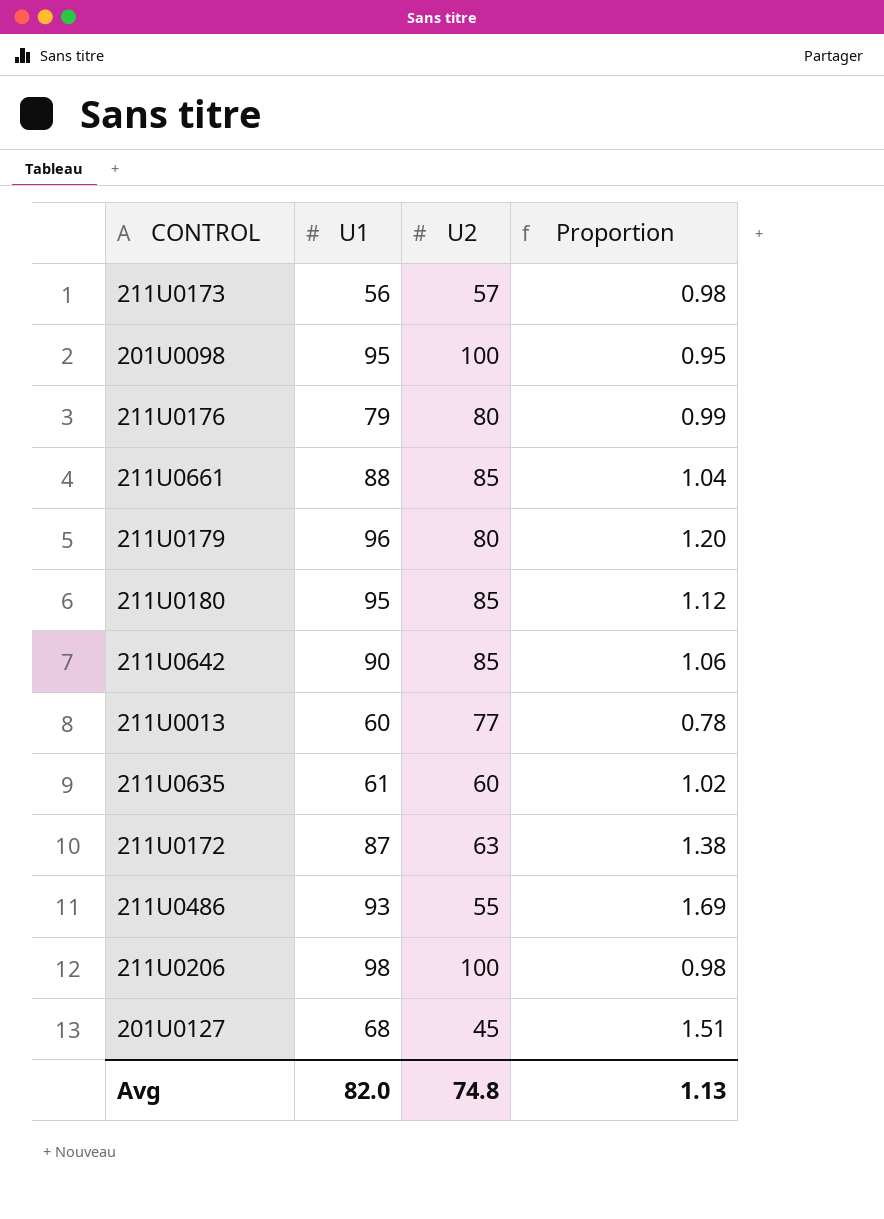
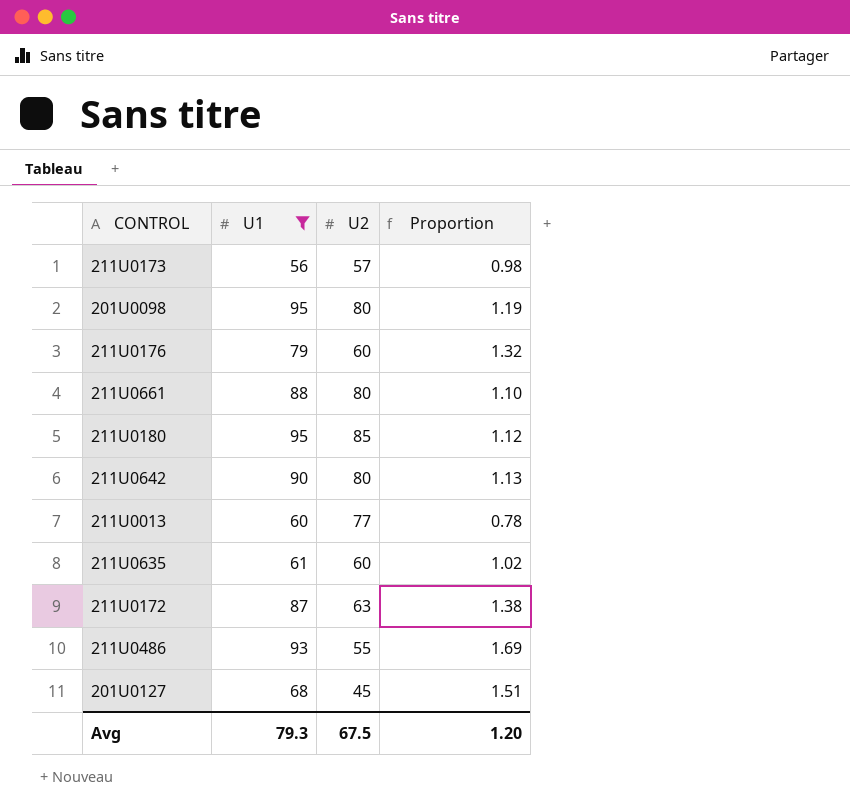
filter: none -> U1 <= 95
201U0098 | U2: 100 -> 80
201U0098 | Proportion: 0.95 -> 1.19
211U0176 | U2: 80 -> 60
211U0176 | Proportion: 0.99 -> 1.32
211U0661 | U2: 85 -> 80
211U0661 | Proportion: 1.04 -> 1.10
211U0642 | U2: 85 -> 80
211U0642 | Proportion: 1.06 -> 1.13
Avg | U1: 82.0 -> 79.3
Avg | U2: 74.8 -> 67.5
Avg | Proportion: 1.13 -> 1.20

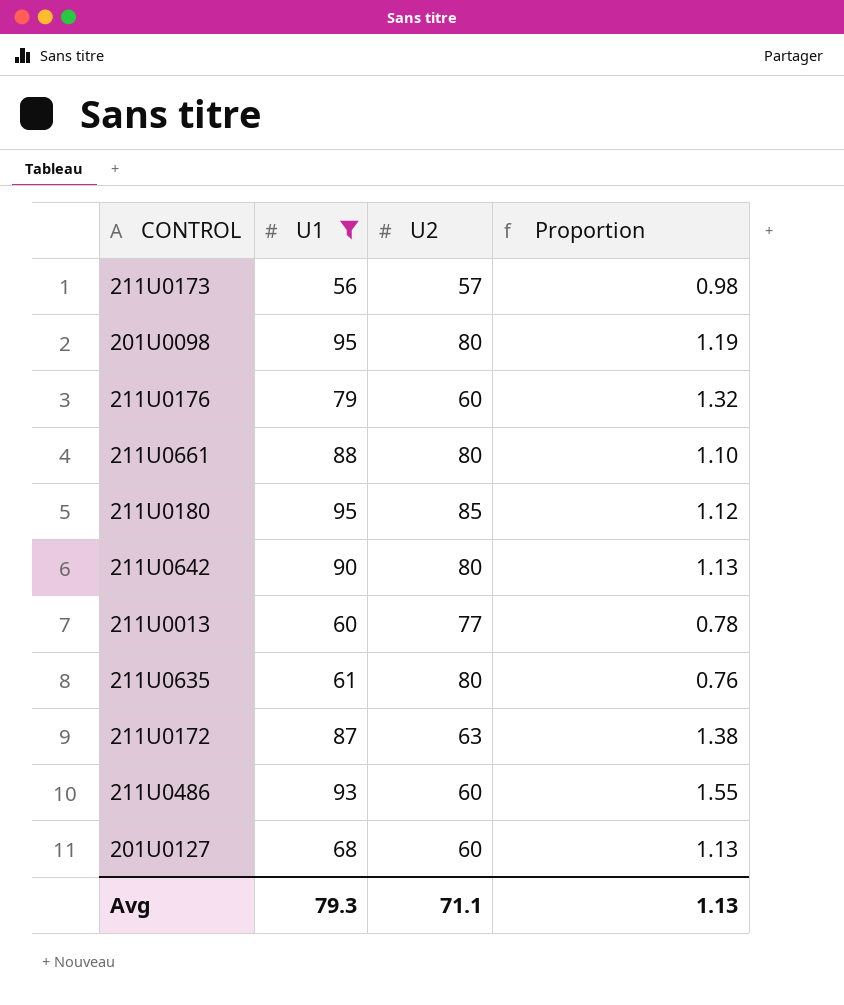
211U0635 | U2: 60 -> 80
211U0635 | Proportion: 1.02 -> 0.76
211U0486 | U2: 55 -> 60
211U0486 | Proportion: 1.69 -> 1.55
201U0127 | U2: 45 -> 60
201U0127 | Proportion: 1.51 -> 1.13
Avg | U2: 67.5 -> 71.1
Avg | Proportion: 1.20 -> 1.13

